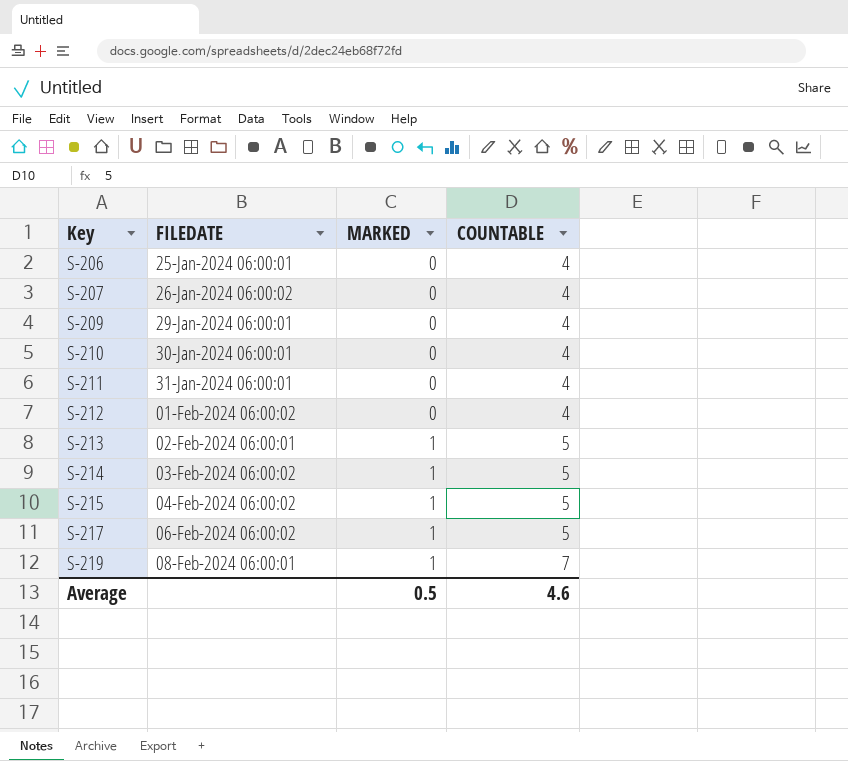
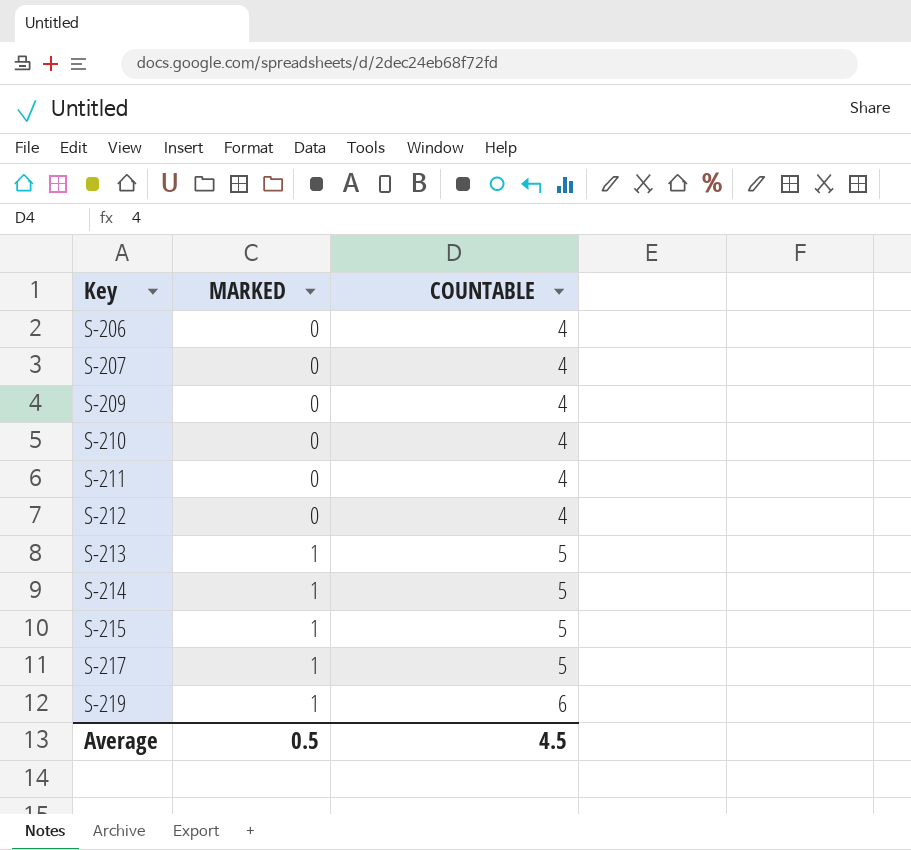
column FILEDATE | position: 2 -> none
S-219 | COUNTABLE: 7 -> 6
Average | COUNTABLE: 4.6 -> 4.5

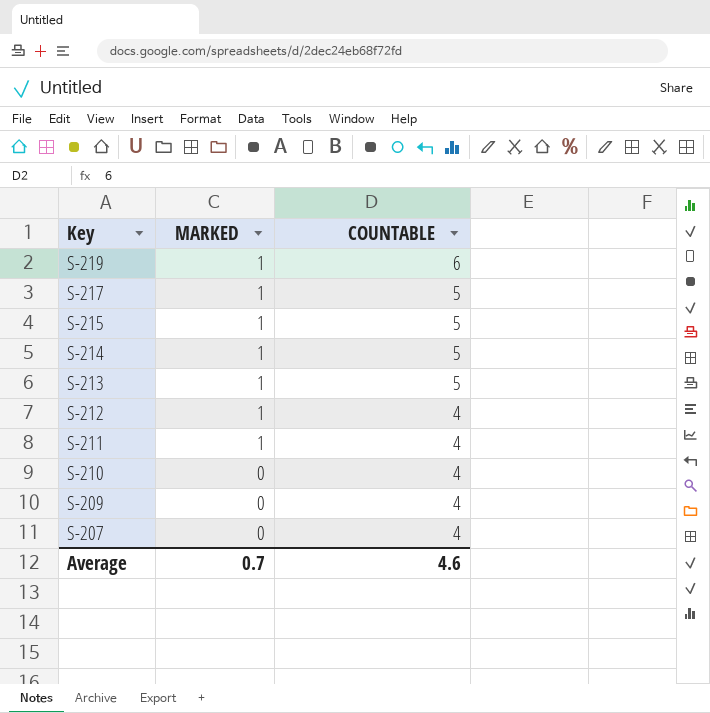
row order: Key ascending -> Key descending
row S-206: 0 | 4 -> none
S-212 | MARKED: 0 -> 1
S-211 | MARKED: 0 -> 1
Average | MARKED: 0.5 -> 0.7
Average | COUNTABLE: 4.5 -> 4.6

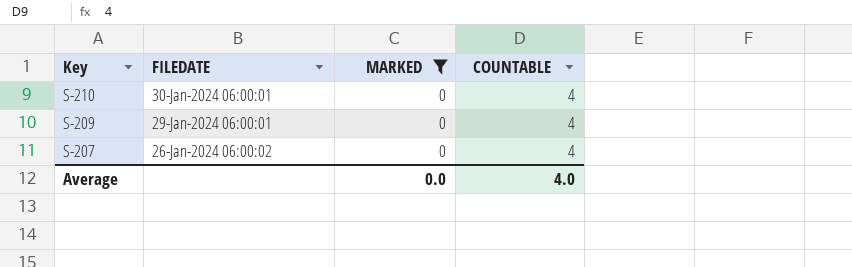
filter: none -> MARKED = 0
column FILEDATE | position: none -> 2
Average | MARKED: 0.7 -> 0.0
Average | COUNTABLE: 4.6 -> 4.0

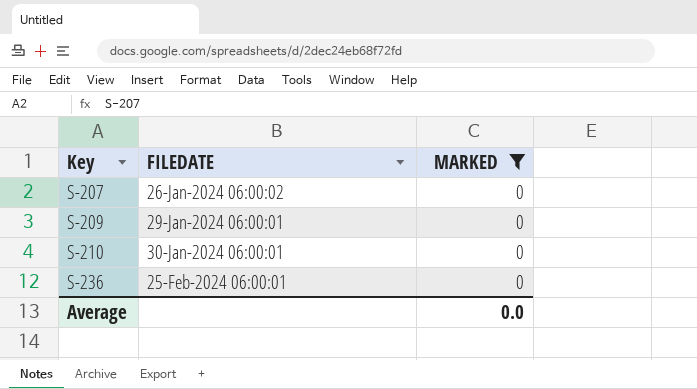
row order: Key descending -> Key ascending
column COUNTABLE | position: 4 -> none
row S-236: none -> 25-Feb-2024 06:00:01 | 0

